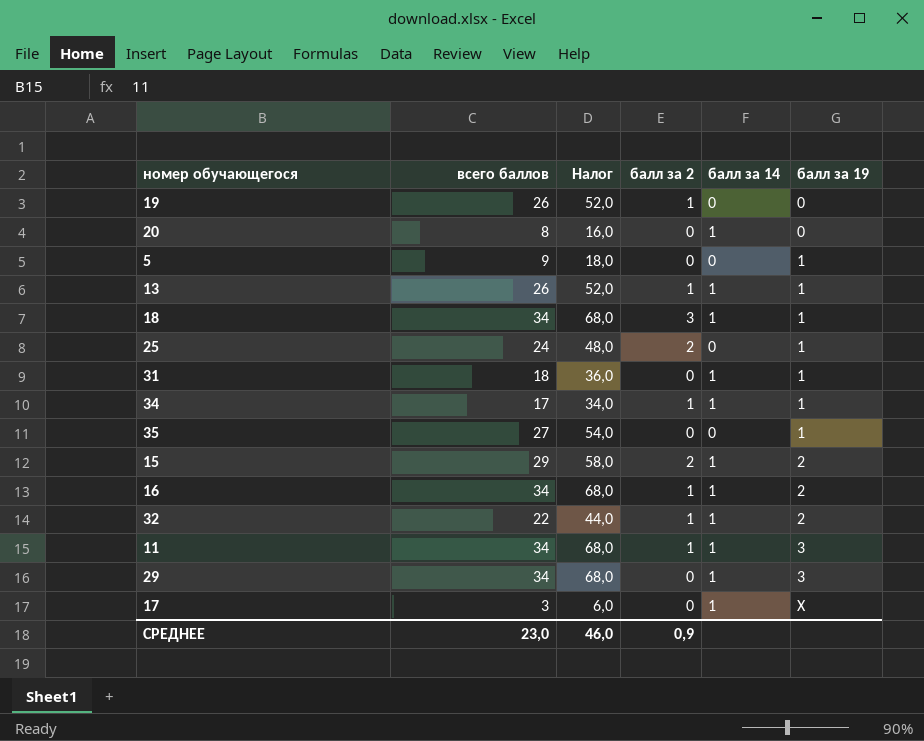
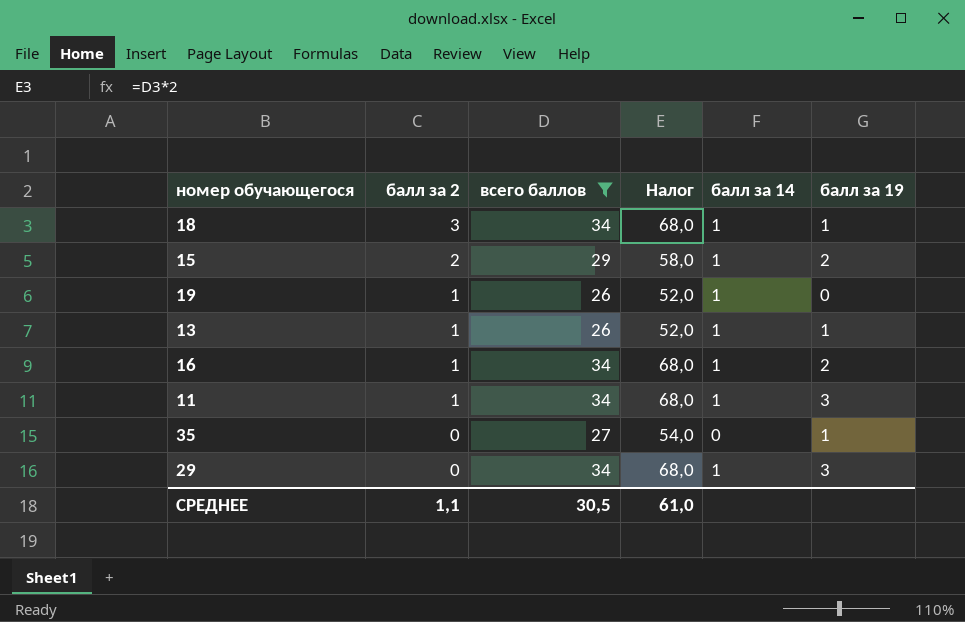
filter: none -> всего баллов >= 26
row order: балл за 19 ascending -> балл за 2 descending
column балл за 2 | position: 4 -> 2
19 | балл за 14: 0 -> 1
СРЕДНЕЕ | балл за 2: 0,9 -> 1,1
СРЕДНЕЕ | всего баллов: 23,0 -> 30,5
СРЕДНЕЕ | Налог: 46,0 -> 61,0

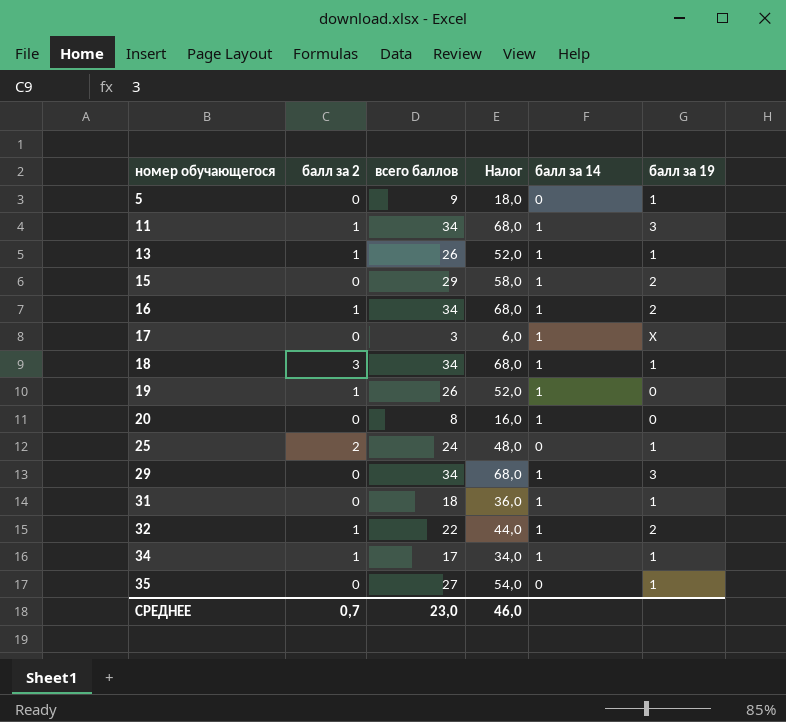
filter: всего баллов >= 26 -> none
row order: балл за 2 descending -> номер обучающегося ascending
15 | балл за 2: 2 -> 0
СРЕДНЕЕ | балл за 2: 1,1 -> 0,7
СРЕДНЕЕ | всего баллов: 30,5 -> 23,0
СРЕДНЕЕ | Налог: 61,0 -> 46,0

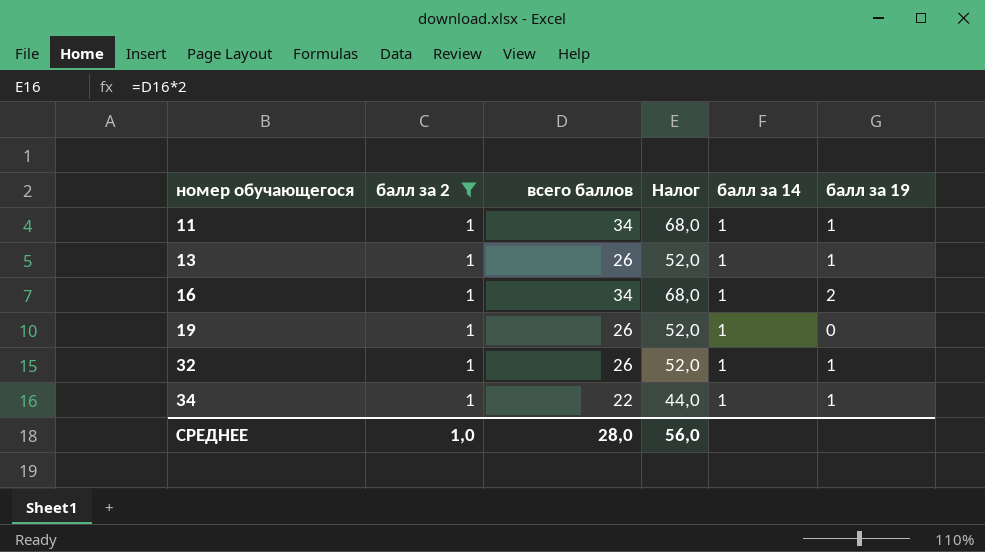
filter: none -> балл за 2 = 1
11 | балл за 19: 3 -> 1
32 | всего баллов: 22 -> 26
32 | Налог: 44,0 -> 52,0
32 | балл за 19: 2 -> 1
34 | всего баллов: 17 -> 22
34 | Налог: 34,0 -> 44,0
СРЕДНЕЕ | балл за 2: 0,7 -> 1,0
СРЕДНЕЕ | всего баллов: 23,0 -> 28,0
СРЕДНЕЕ | Налог: 46,0 -> 56,0

